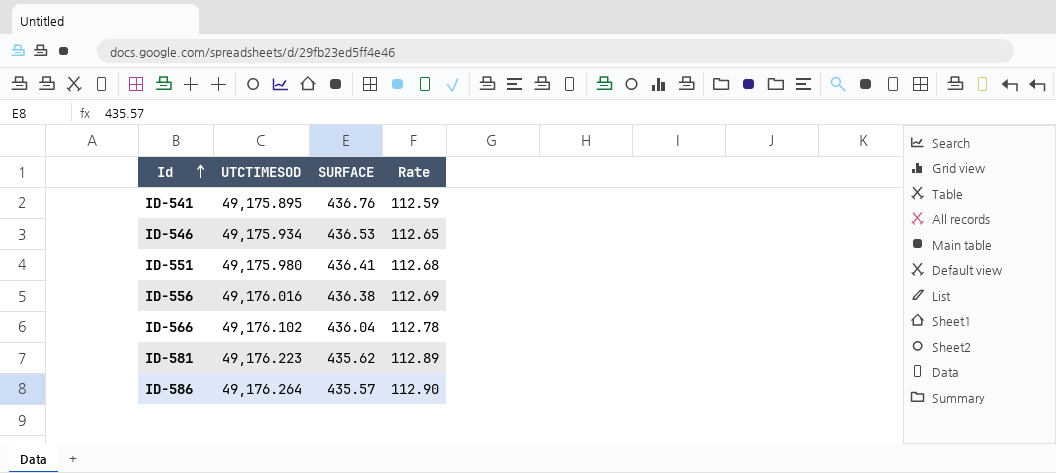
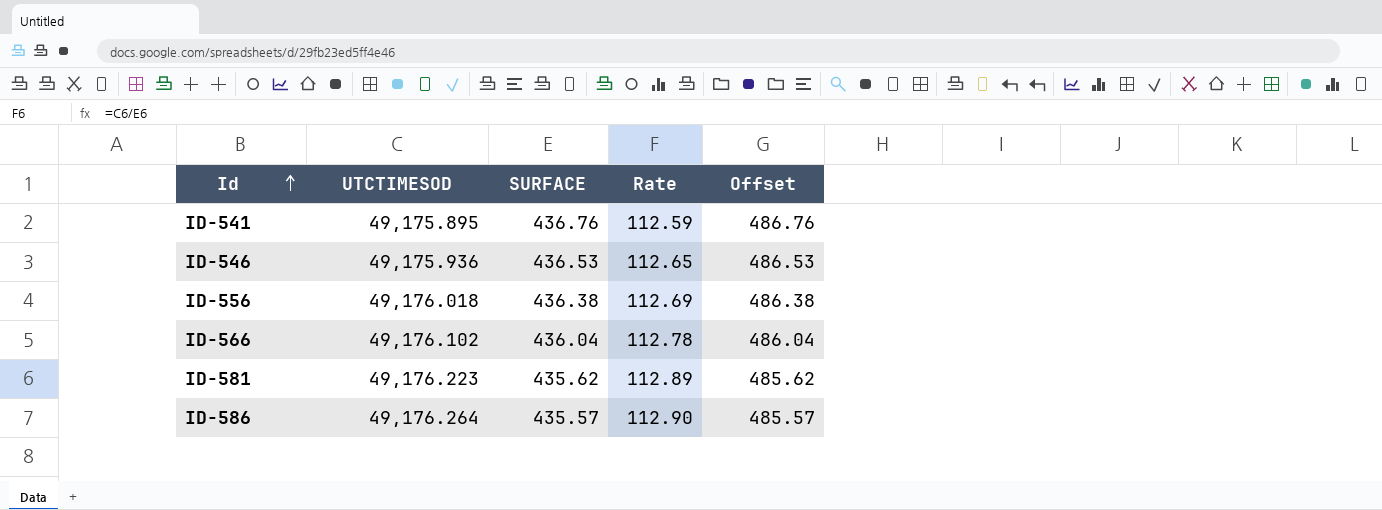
column Offset | formula: none -> [SURFACE] + 50
row ID-551: 49,175.980 | 436.41 | 112.68 -> none
ID-546 | UTCTIMESOD: 49,175.934 -> 49,175.936
ID-556 | UTCTIMESOD: 49,176.016 -> 49,176.018

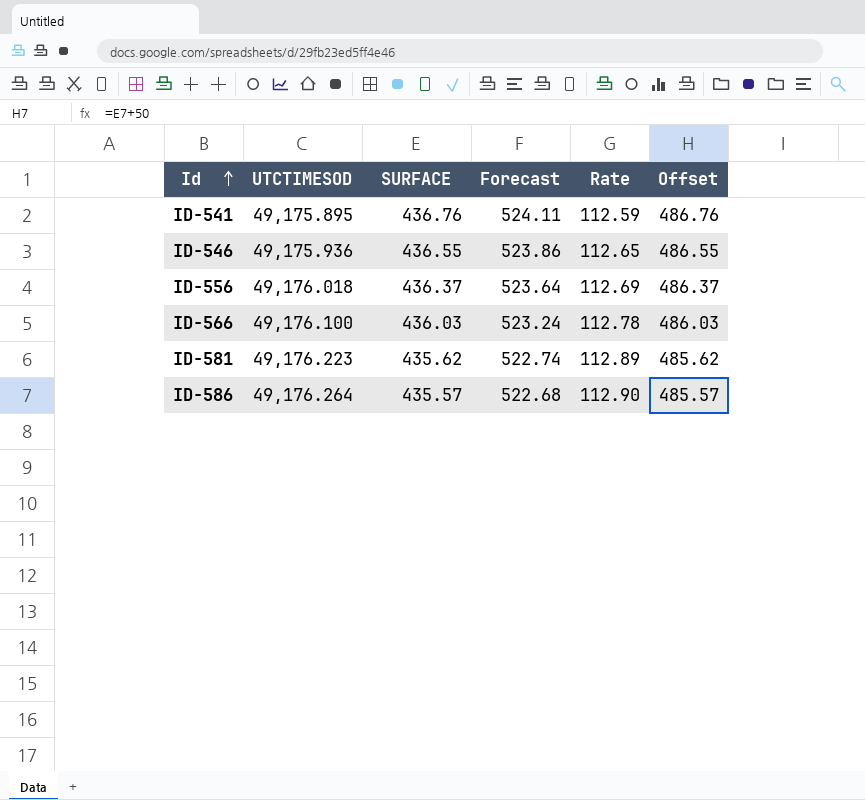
column Forecast | formula: none -> [SURFACE] * 1.2
ID-546 | SURFACE: 436.53 -> 436.55
ID-546 | Offset: 486.53 -> 486.55
ID-556 | SURFACE: 436.38 -> 436.37
ID-556 | Offset: 486.38 -> 486.37
ID-566 | UTCTIMESOD: 49,176.102 -> 49,176.100
ID-566 | SURFACE: 436.04 -> 436.03
ID-566 | Offset: 486.04 -> 486.03

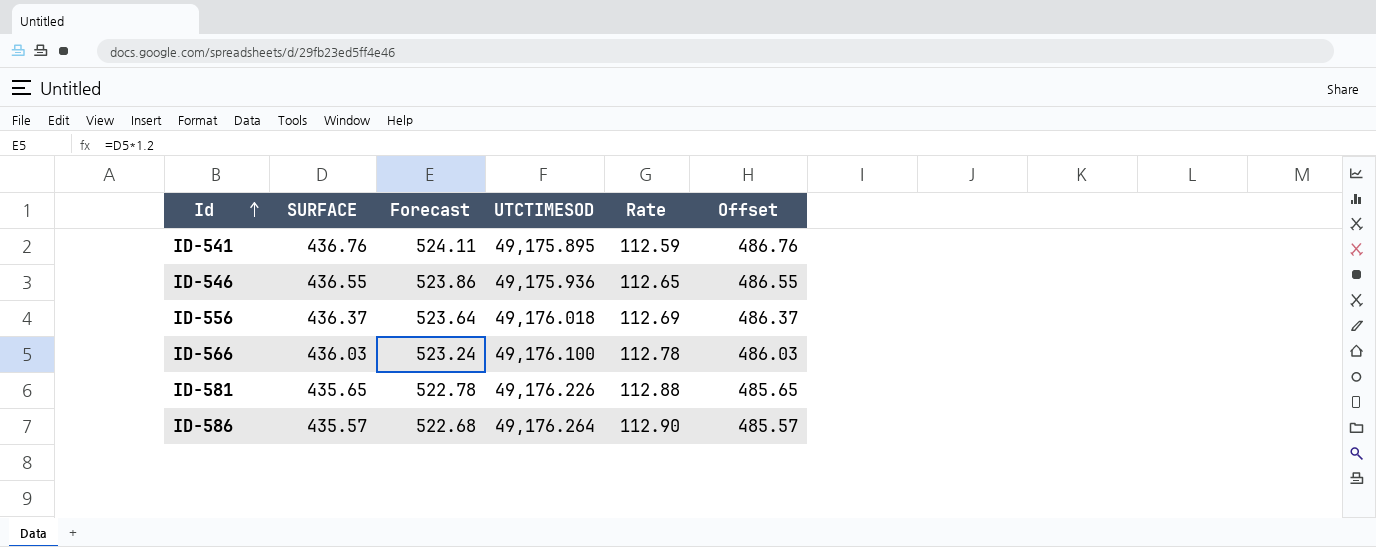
column UTCTIMESOD | position: 2 -> 4
ID-581 | SURFACE: 435.62 -> 435.65
ID-581 | Forecast: 522.74 -> 522.78
ID-581 | UTCTIMESOD: 49,176.223 -> 49,176.226
ID-581 | Rate: 112.89 -> 112.88
ID-581 | Offset: 485.62 -> 485.65

